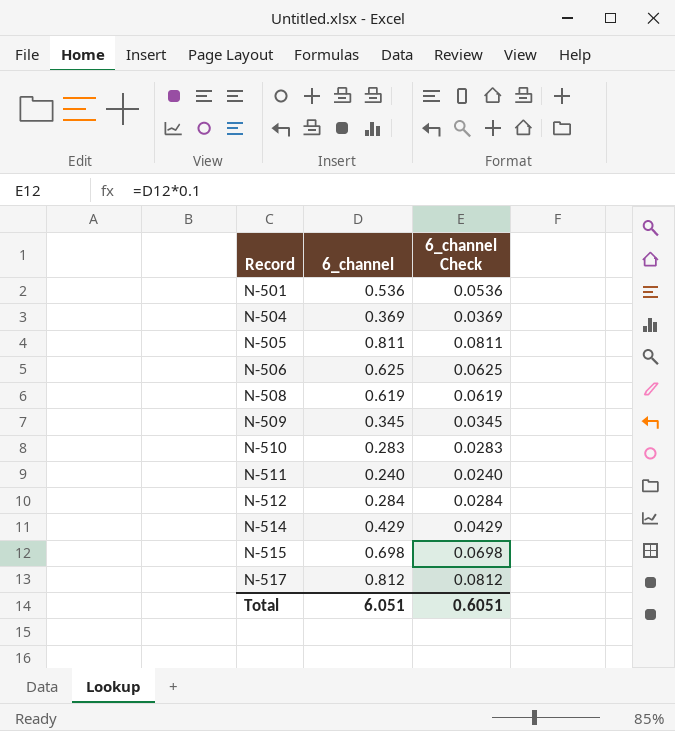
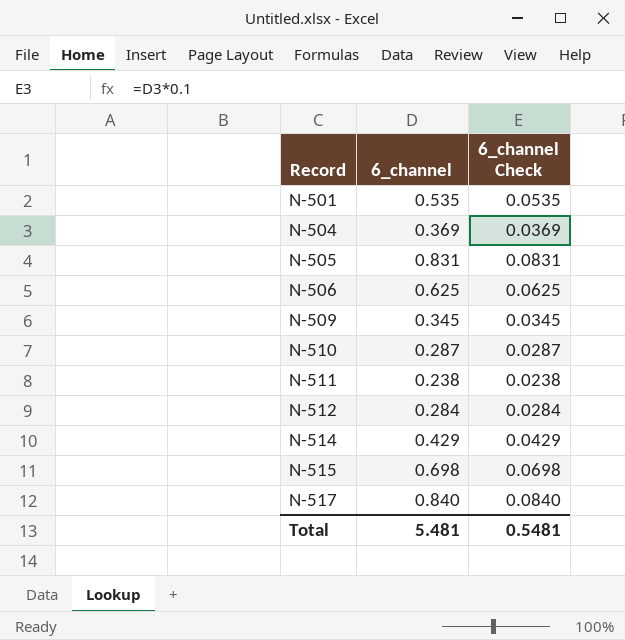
row N-508: 0.619 | 0.0619 -> none
N-501 | 6_channel: 0.536 -> 0.535
N-501 | 6_channel Check: 0.0536 -> 0.0535
N-505 | 6_channel: 0.811 -> 0.831
N-505 | 6_channel Check: 0.0811 -> 0.0831
N-510 | 6_channel: 0.283 -> 0.287
N-510 | 6_channel Check: 0.0283 -> 0.0287
N-511 | 6_channel: 0.240 -> 0.238
N-511 | 6_channel Check: 0.0240 -> 0.0238
N-517 | 6_channel: 0.812 -> 0.840
N-517 | 6_channel Check: 0.0812 -> 0.0840
Total | 6_channel: 6.051 -> 5.481
Total | 6_channel Check: 0.6051 -> 0.5481

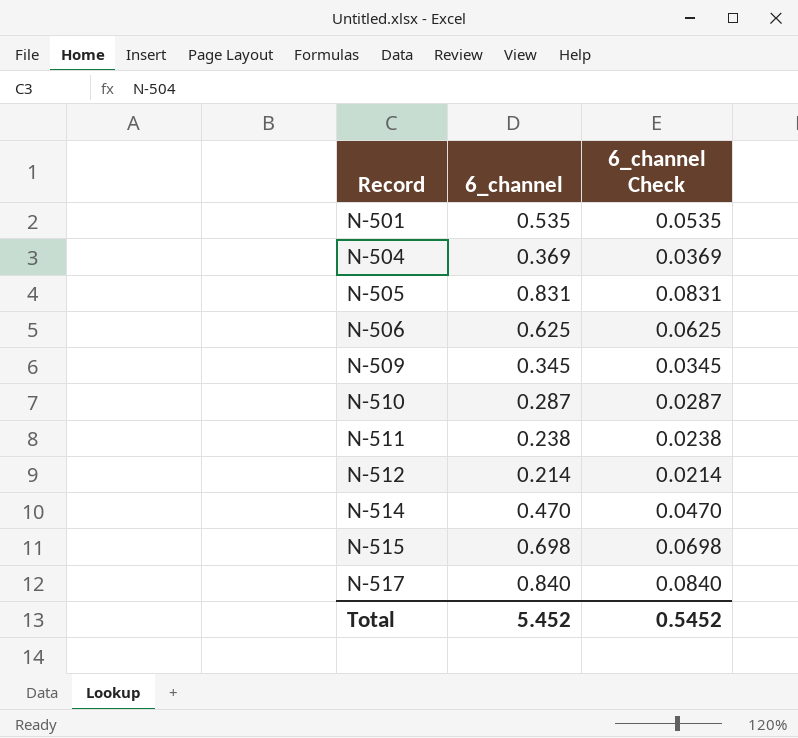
N-512 | 6_channel: 0.284 -> 0.214
N-512 | 6_channel Check: 0.0284 -> 0.0214
N-514 | 6_channel: 0.429 -> 0.470
N-514 | 6_channel Check: 0.0429 -> 0.0470
Total | 6_channel: 5.481 -> 5.452
Total | 6_channel Check: 0.5481 -> 0.5452

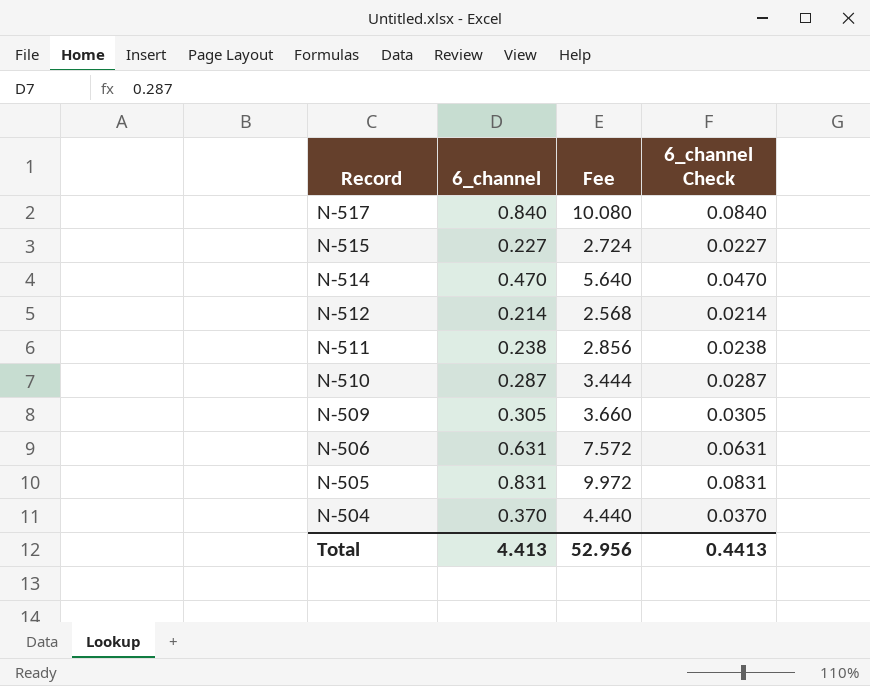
row order: Record ascending -> Record descending
column Fee | formula: none -> [6_channel] * 12
row N-501: 0.535 | 0.0535 -> none
N-515 | 6_channel: 0.698 -> 0.227
N-515 | 6_channel Check: 0.0698 -> 0.0227
N-509 | 6_channel: 0.345 -> 0.305
N-509 | 6_channel Check: 0.0345 -> 0.0305
N-506 | 6_channel: 0.625 -> 0.631
N-506 | 6_channel Check: 0.0625 -> 0.0631
N-504 | 6_channel: 0.369 -> 0.370
N-504 | 6_channel Check: 0.0369 -> 0.0370
Total | 6_channel: 5.452 -> 4.413
Total | 6_channel Check: 0.5452 -> 0.4413

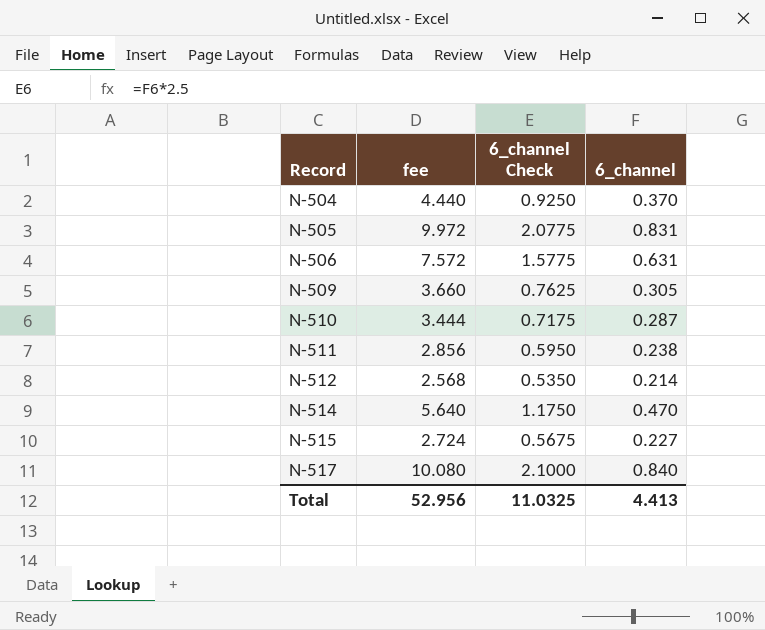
row order: Record descending -> Record ascending
column name: Fee -> fee
column 6_channel Check | formula: [6_channel] * 0.1 -> [6_channel] * 2.5
column 6_channel | position: 2 -> 4
Total | 6_channel Check: 0.4413 -> 11.0325

